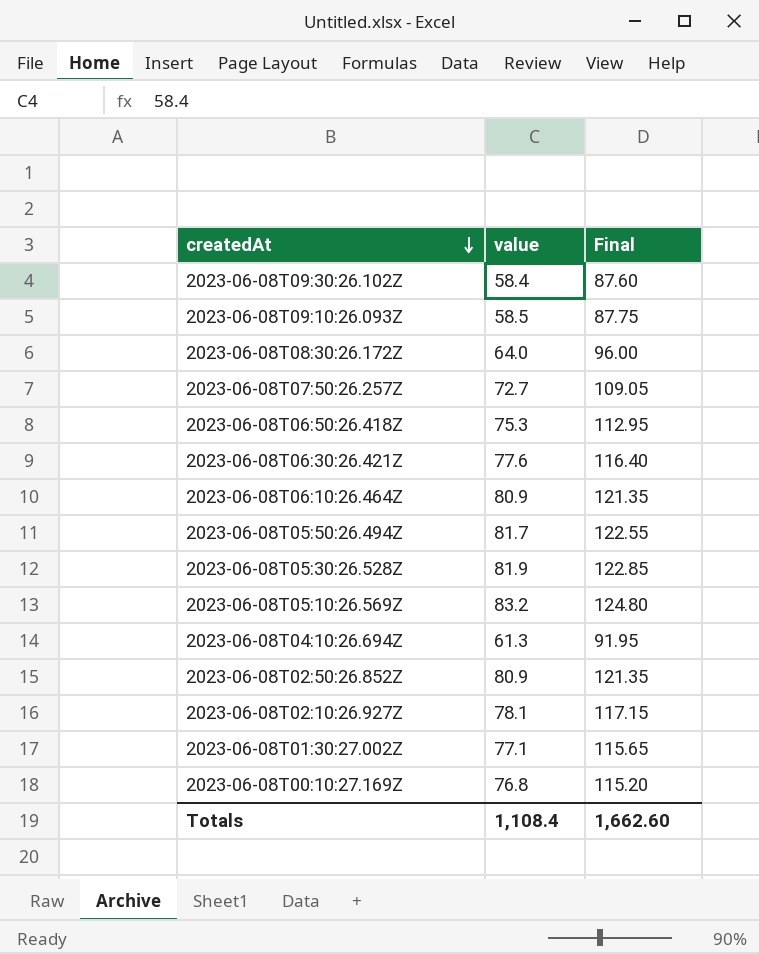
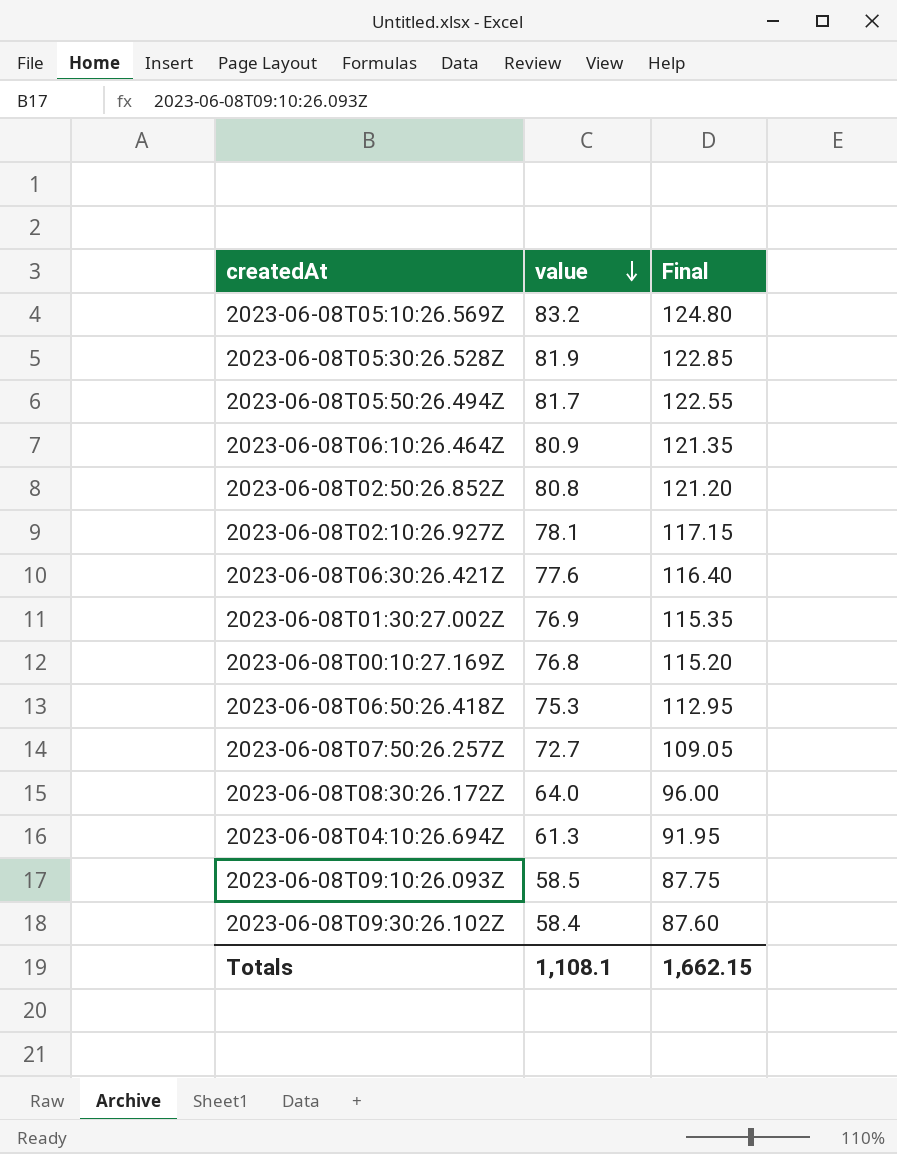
row order: createdAt descending -> value descending
2023-06-08T02:50:26.852Z | value: 80.9 -> 80.8
2023-06-08T02:50:26.852Z | Final: 121.35 -> 121.20
2023-06-08T01:30:27.002Z | value: 77.1 -> 76.9
2023-06-08T01:30:27.002Z | Final: 115.65 -> 115.35
Totals | value: 1,108.4 -> 1,108.1
Totals | Final: 1,662.60 -> 1,662.15

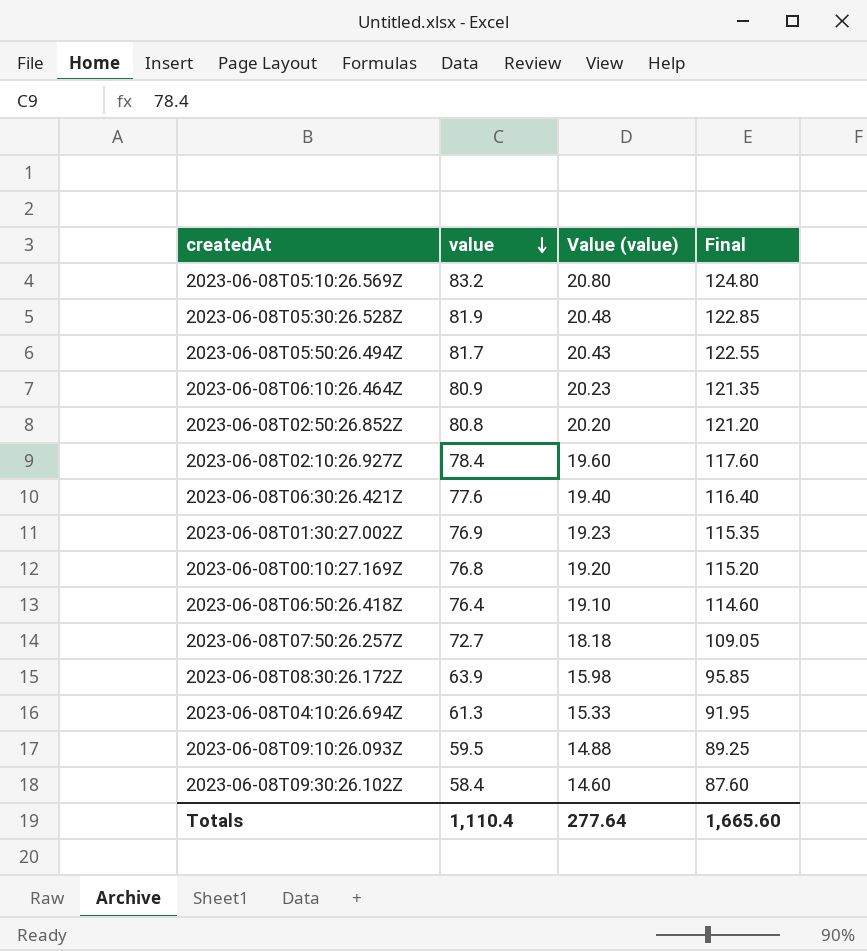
column Value (value) | formula: none -> [value] * 0.25
2023-06-08T02:10:26.927Z | value: 78.1 -> 78.4
2023-06-08T02:10:26.927Z | Final: 117.15 -> 117.60
2023-06-08T06:50:26.418Z | value: 75.3 -> 76.4
2023-06-08T06:50:26.418Z | Final: 112.95 -> 114.60
2023-06-08T08:30:26.172Z | value: 64.0 -> 63.9
2023-06-08T08:30:26.172Z | Final: 96.00 -> 95.85
2023-06-08T09:10:26.093Z | value: 58.5 -> 59.5
2023-06-08T09:10:26.093Z | Final: 87.75 -> 89.25
Totals | value: 1,108.1 -> 1,110.4
Totals | Final: 1,662.15 -> 1,665.60

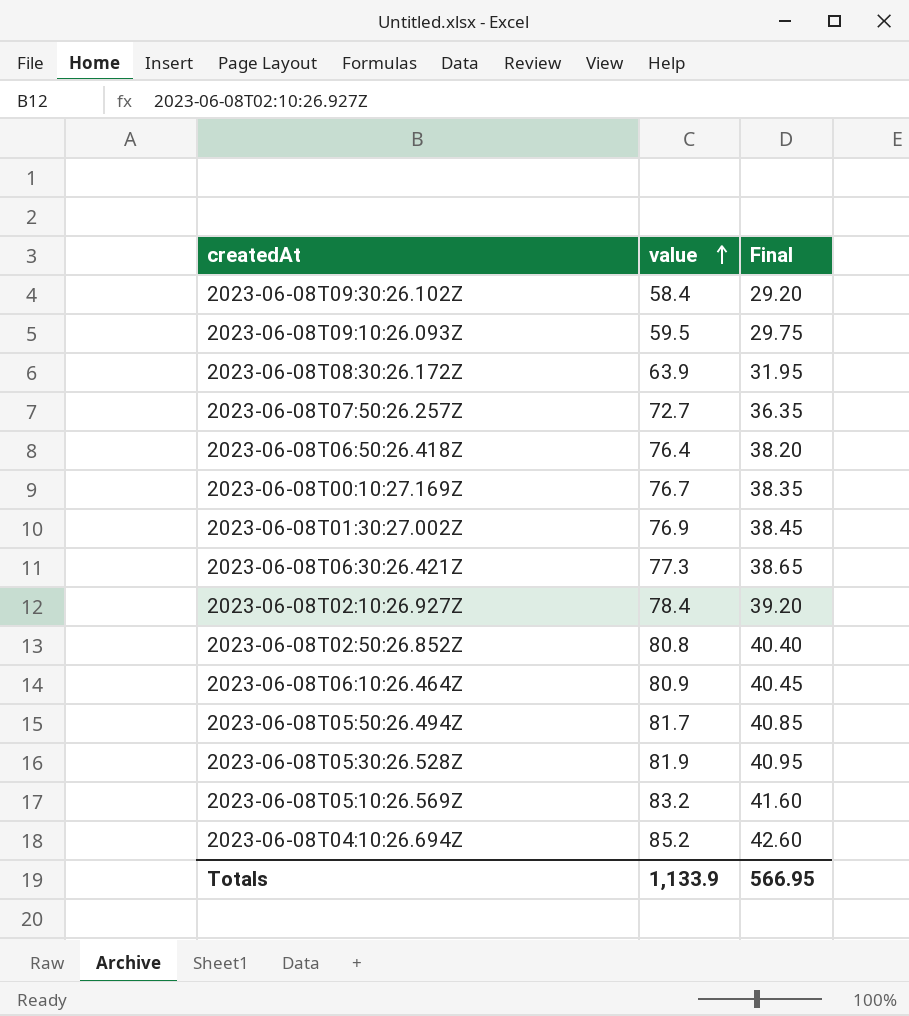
row order: value descending -> value ascending
column Value (value) | formula: [value] * 0.25 -> none
column Final | formula: [value] * 1.5 -> [value] * 0.5
2023-06-08T00:10:27.169Z | value: 76.8 -> 76.7
2023-06-08T06:30:26.421Z | value: 77.6 -> 77.3
2023-06-08T04:10:26.694Z | value: 61.3 -> 85.2
Totals | value: 1,110.4 -> 1,133.9
Totals | Final: 1,665.60 -> 566.95

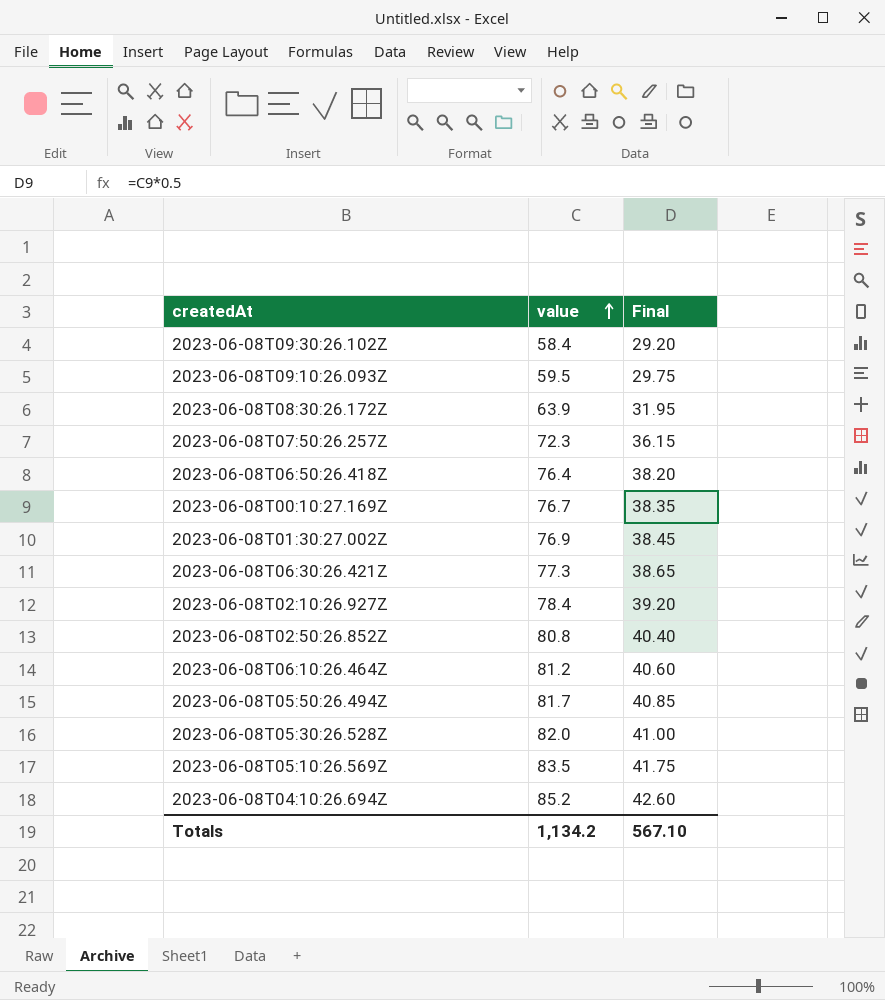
2023-06-08T07:50:26.257Z | value: 72.7 -> 72.3
2023-06-08T07:50:26.257Z | Final: 36.35 -> 36.15
2023-06-08T06:10:26.464Z | value: 80.9 -> 81.2
2023-06-08T06:10:26.464Z | Final: 40.45 -> 40.60
2023-06-08T05:30:26.528Z | value: 81.9 -> 82.0
2023-06-08T05:30:26.528Z | Final: 40.95 -> 41.00
2023-06-08T05:10:26.569Z | value: 83.2 -> 83.5
2023-06-08T05:10:26.569Z | Final: 41.60 -> 41.75
Totals | value: 1,133.9 -> 1,134.2
Totals | Final: 566.95 -> 567.10

